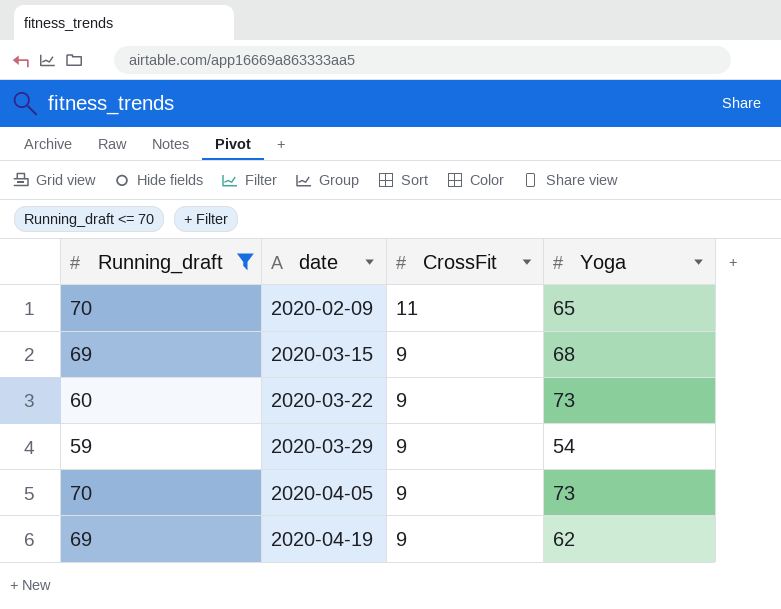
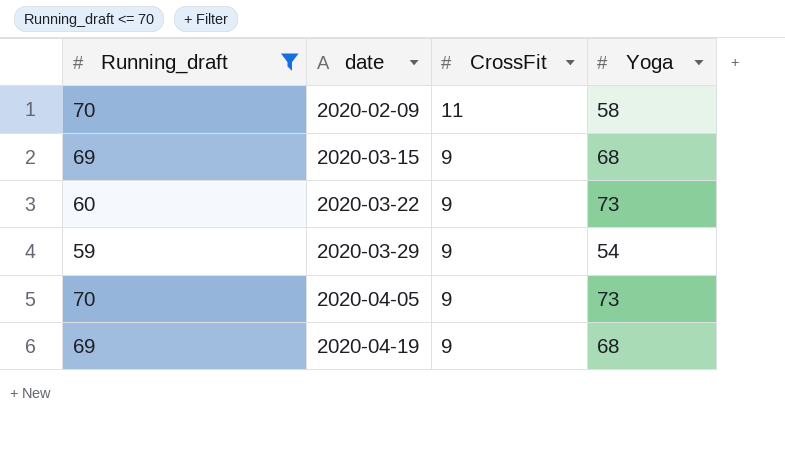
2020-02-09 | Yoga: 65 -> 58
2020-04-19 | Yoga: 62 -> 68

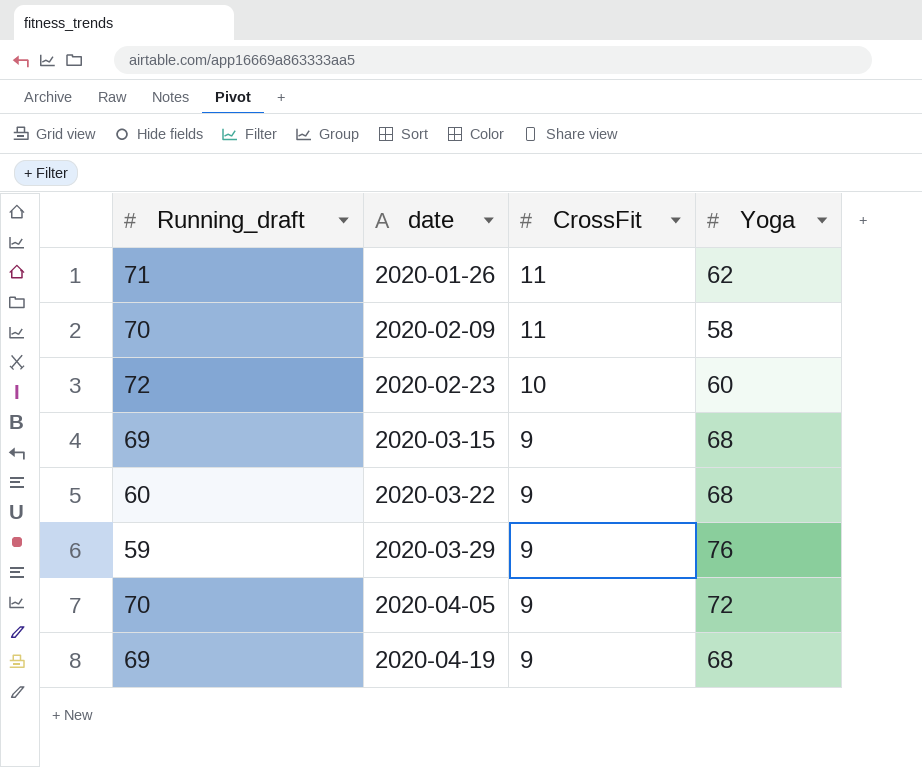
filter: Running_draft <= 70 -> none
2020-03-22 | Yoga: 73 -> 68
2020-03-29 | Yoga: 54 -> 76
2020-04-05 | Yoga: 73 -> 72

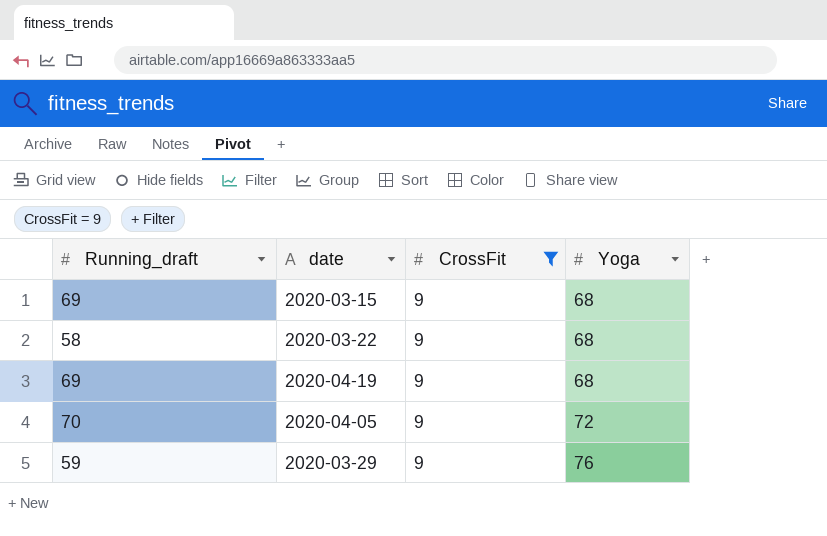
filter: none -> CrossFit = 9
row order: date ascending -> Yoga ascending
2020-03-22 | Running_draft: 60 -> 58

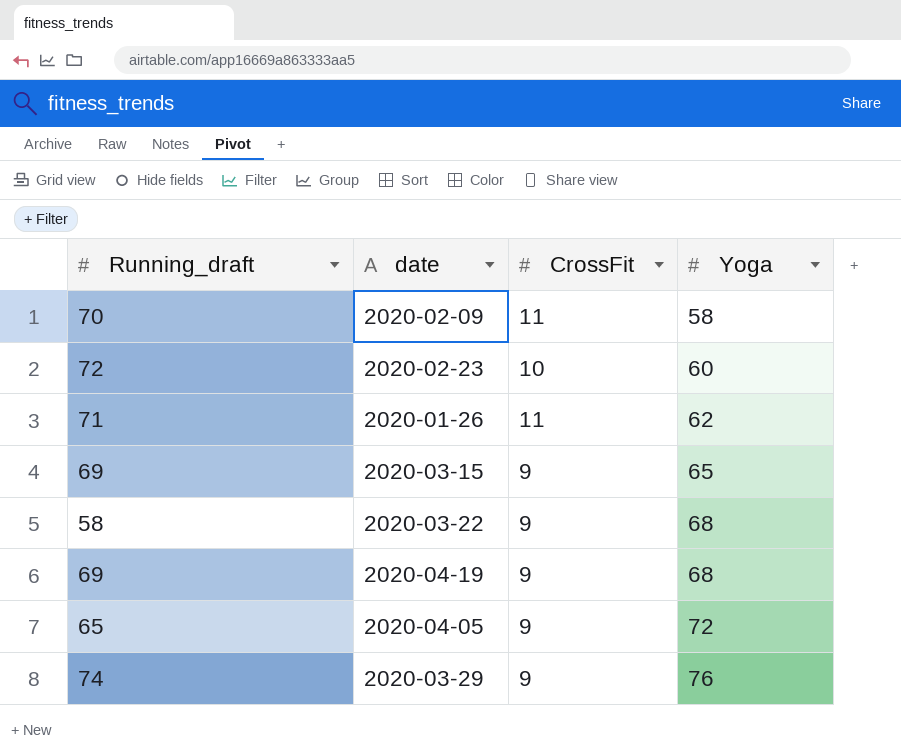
filter: CrossFit = 9 -> none
2020-03-15 | Yoga: 68 -> 65
2020-04-05 | Running_draft: 70 -> 65
2020-03-29 | Running_draft: 59 -> 74

